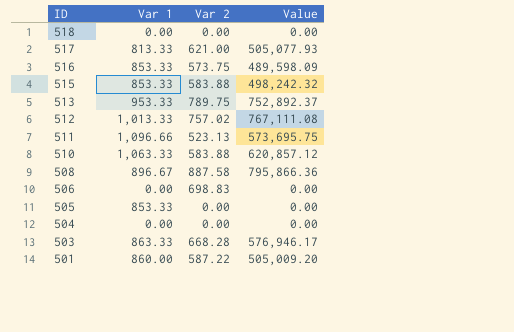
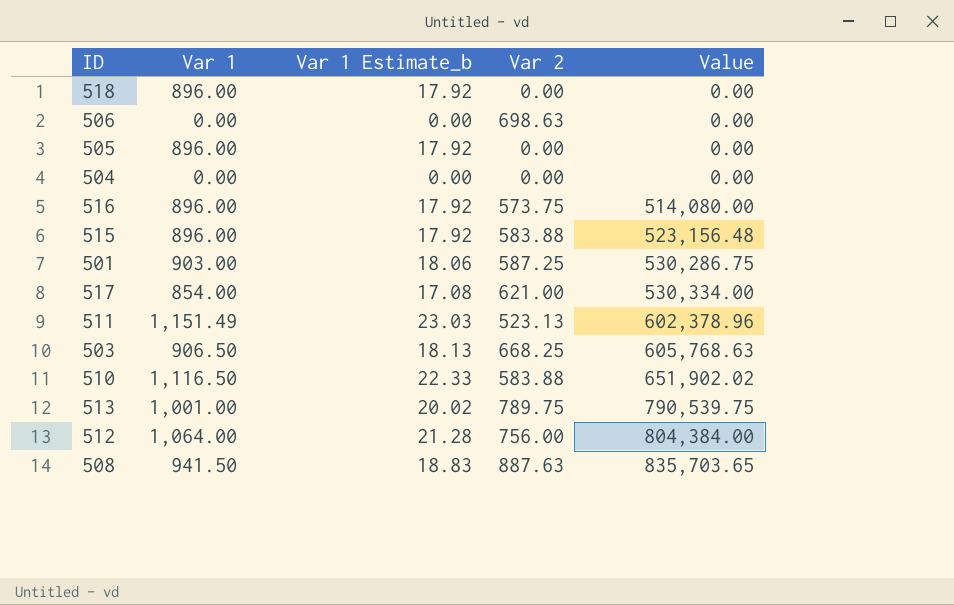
row order: ID descending -> Value ascending
column Var 1 Estimate_b | formula: none -> [Var 1] * 0.02
518 | Var 1: 0.00 -> 896.00
506 | Var 2: 698.83 -> 698.63
505 | Var 1: 853.33 -> 896.00
516 | Var 1: 853.33 -> 896.00
516 | Value: 489,598.09 -> 514,080.00
515 | Var 1: 853.33 -> 896.00
515 | Value: 498,242.32 -> 523,156.48
501 | Var 1: 860.00 -> 903.00
501 | Var 2: 587.22 -> 587.25
501 | Value: 505,009.20 -> 530,286.75
517 | Var 1: 813.33 -> 854.00
517 | Value: 505,077.93 -> 530,334.00
511 | Var 1: 1,096.66 -> 1,151.49
511 | Value: 573,695.75 -> 602,378.96
503 | Var 1: 863.33 -> 906.50
503 | Var 2: 668.28 -> 668.25
503 | Value: 576,946.17 -> 605,768.63
510 | Var 1: 1,063.33 -> 1,116.50
510 | Value: 620,857.12 -> 651,902.02
513 | Var 1: 953.33 -> 1,001.00
513 | Value: 752,892.37 -> 790,539.75
512 | Var 1: 1,013.33 -> 1,064.00
512 | Var 2: 757.02 -> 756.00
512 | Value: 767,111.08 -> 804,384.00
508 | Var 1: 896.67 -> 941.50
508 | Var 2: 887.58 -> 887.63
508 | Value: 795,866.36 -> 835,703.65

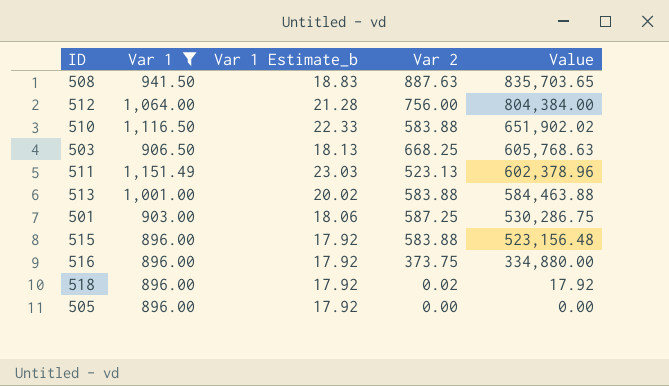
filter: none -> Var 1 >= 896.00
row order: Value ascending -> Value descending
513 | Var 2: 789.75 -> 583.88
513 | Value: 790,539.75 -> 584,463.88
516 | Var 2: 573.75 -> 373.75
516 | Value: 514,080.00 -> 334,880.00
518 | Var 2: 0.00 -> 0.02
518 | Value: 0.00 -> 17.92

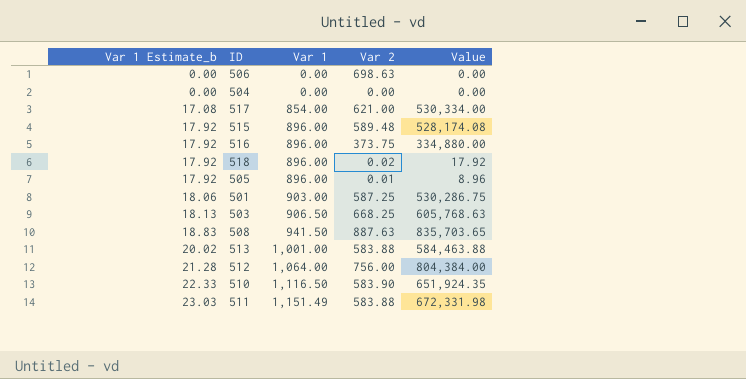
filter: Var 1 >= 896.00 -> none
row order: Value descending -> Var 1 Estimate_b ascending
column Var 1 Estimate_b | position: 3 -> 1
515 | Var 2: 583.88 -> 589.48
515 | Value: 523,156.48 -> 528,174.08
505 | Var 2: 0.00 -> 0.01
505 | Value: 0.00 -> 8.96
510 | Var 2: 583.88 -> 583.90
510 | Value: 651,902.02 -> 651,924.35
511 | Var 2: 523.13 -> 583.88
511 | Value: 602,378.96 -> 672,331.98

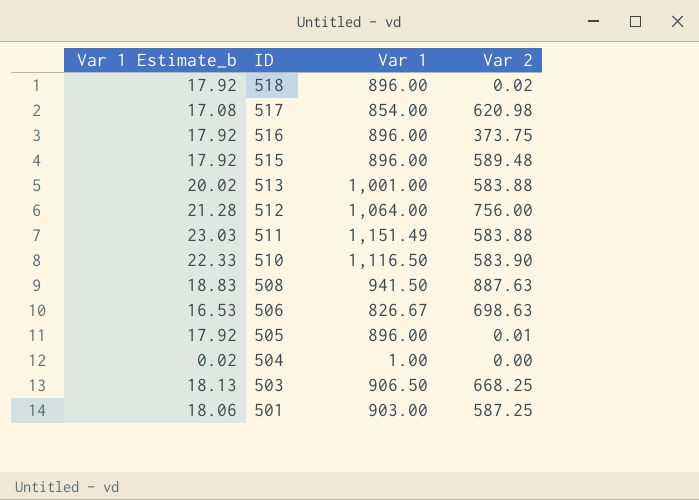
row order: Var 1 Estimate_b ascending -> ID descending
column Value | formula: [Var 1] * [Var 2] -> none
517 | Var 2: 621.00 -> 620.98
506 | Var 1 Estimate_b: 0.00 -> 16.53
506 | Var 1: 0.00 -> 826.67
504 | Var 1 Estimate_b: 0.00 -> 0.02
504 | Var 1: 0.00 -> 1.00

